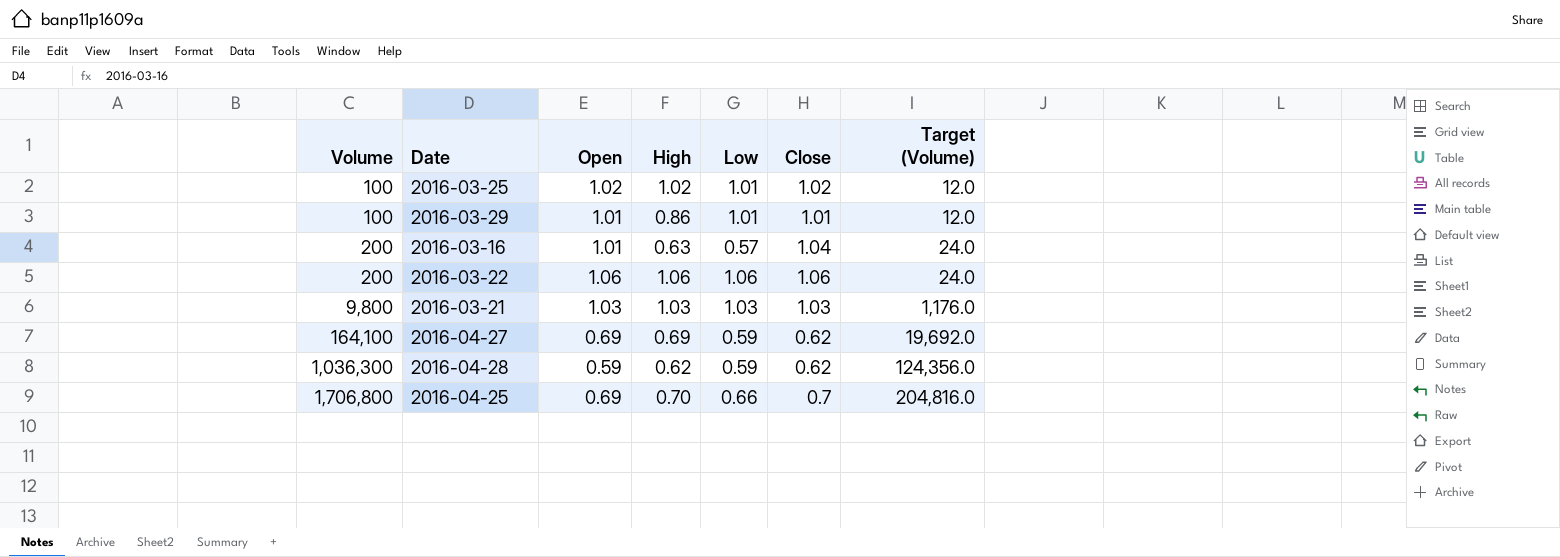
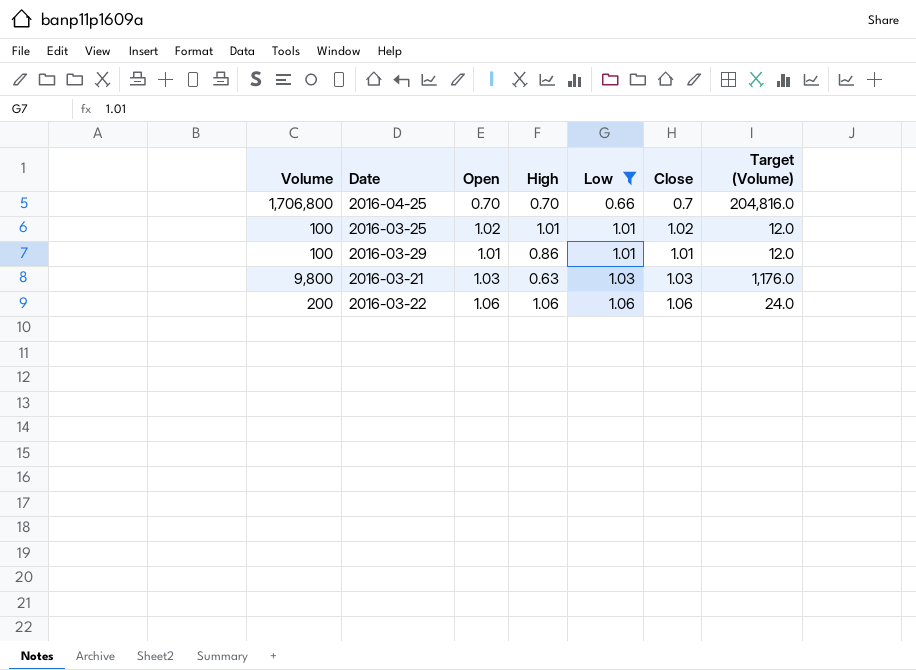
filter: none -> Low >= 0.66
row order: Volume ascending -> Low ascending
2016-04-25 | Open: 0.69 -> 0.70
2016-03-25 | High: 1.02 -> 1.01
2016-03-21 | High: 1.03 -> 0.63

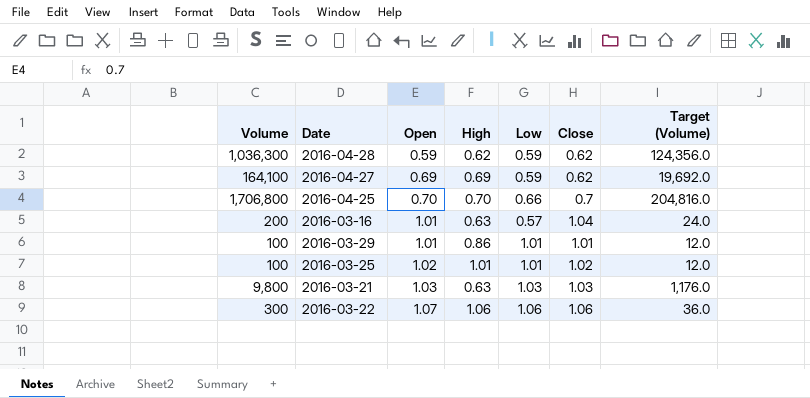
filter: Low >= 0.66 -> none
row order: Low ascending -> Open ascending
2016-03-22 | Volume: 200 -> 300
2016-03-22 | Open: 1.06 -> 1.07
2016-03-22 | Target (Volume): 24.0 -> 36.0

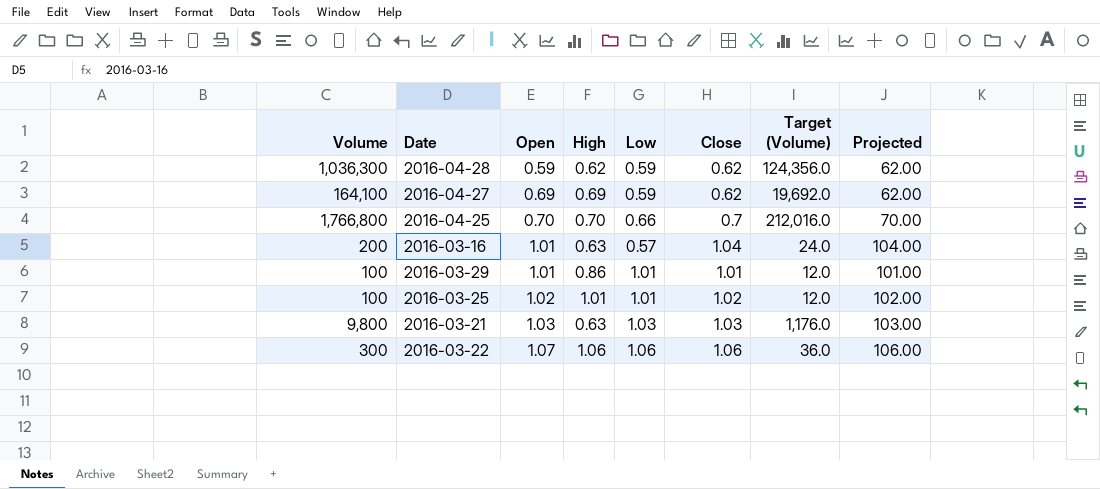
column Projected | formula: none -> [Close] * 100
2016-04-25 | Volume: 1,706,800 -> 1,766,800
2016-04-25 | Target (Volume): 204,816.0 -> 212,016.0

